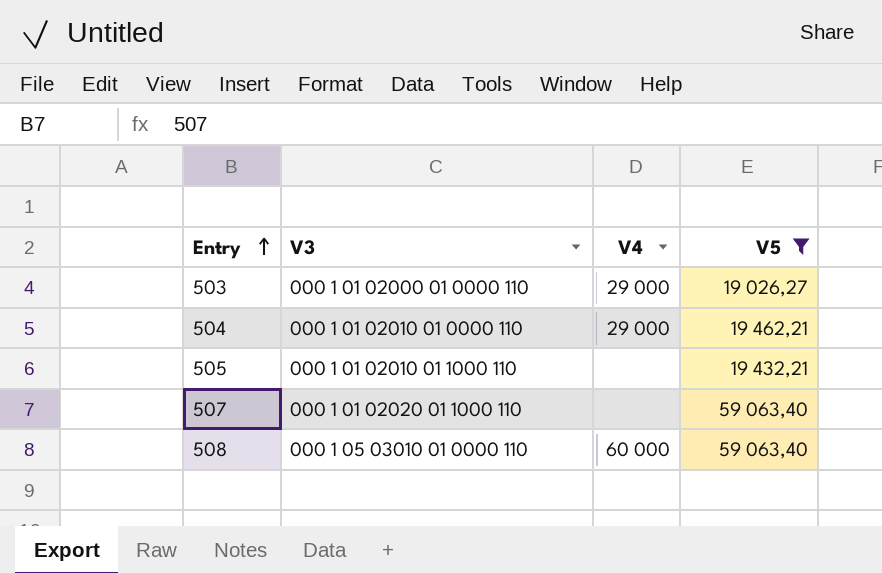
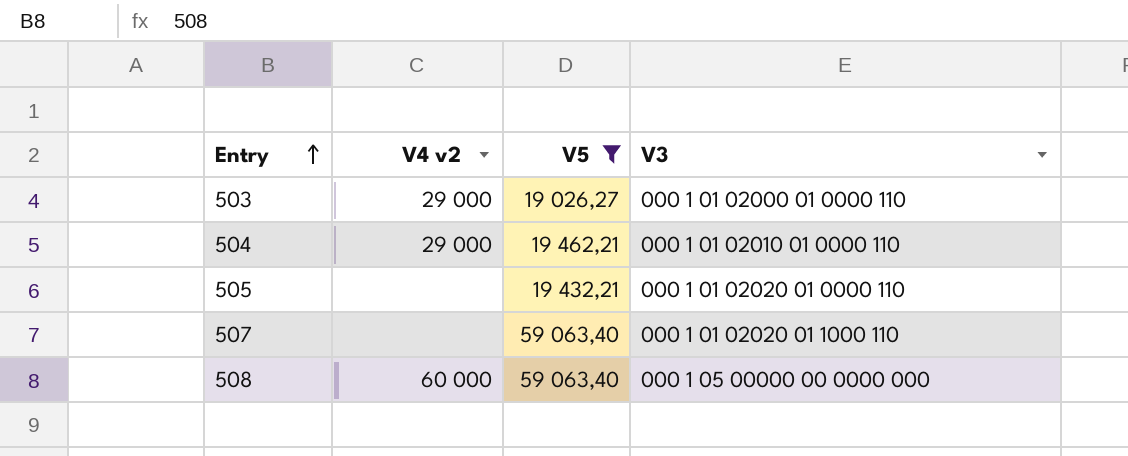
column name: V4 -> V4 v2
column V3 | position: 2 -> 4
505 | V3: 000 1 01 02010 01 1000 110 -> 000 1 01 02020 01 0000 110
508 | V3: 000 1 05 03010 01 0000 110 -> 000 1 05 00000 00 0000 000

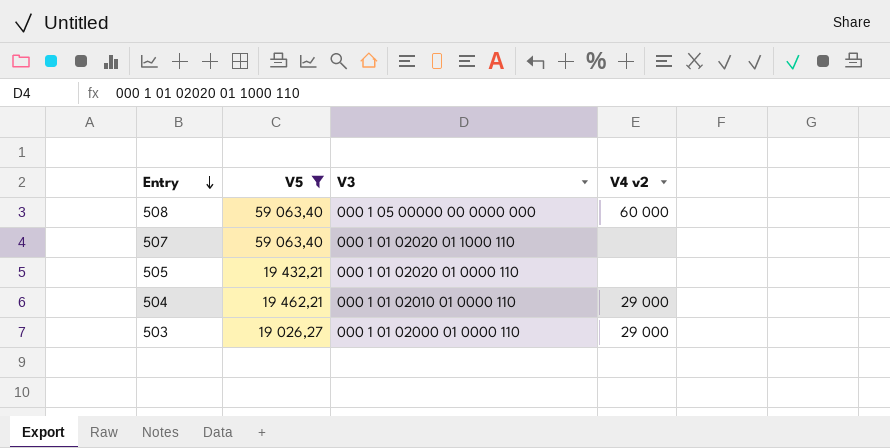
row order: Entry ascending -> Entry descending
column V4 v2 | position: 2 -> 4

